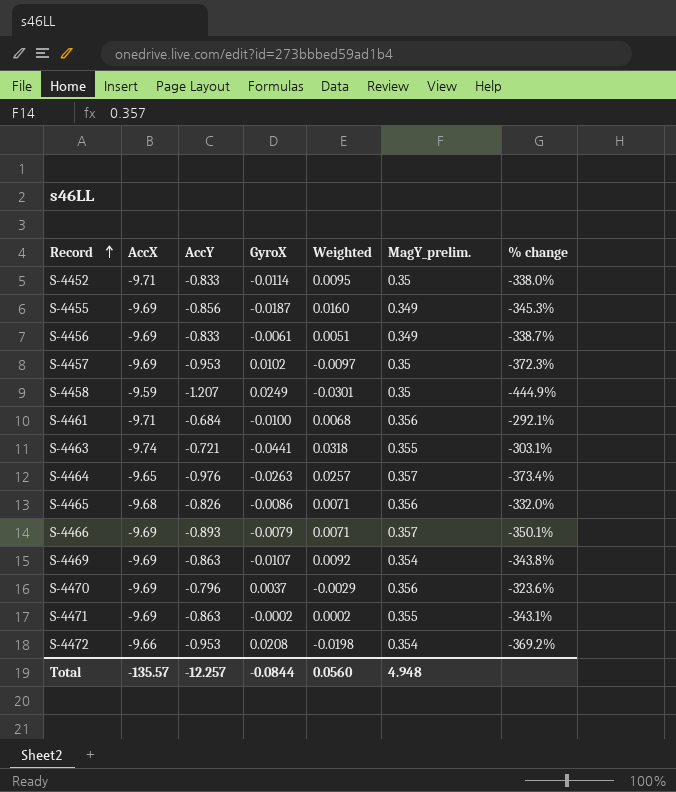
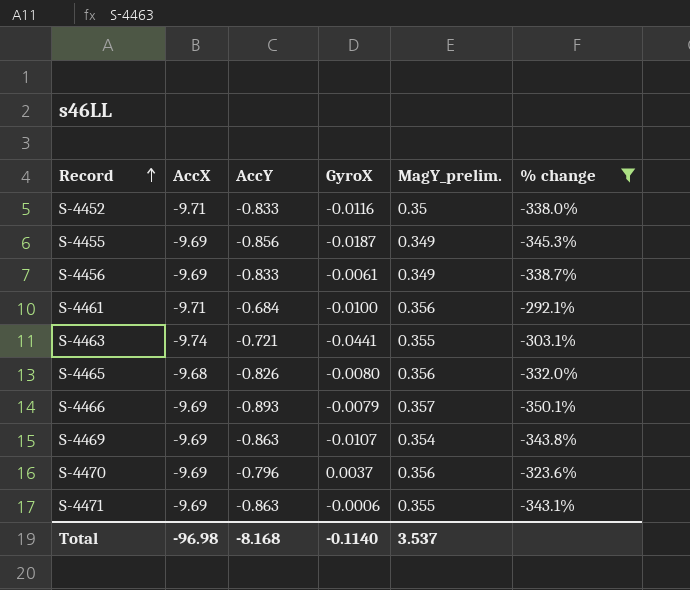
filter: none -> % change >= -350.1%
column Weighted | formula: [AccY] * [GyroX] -> none
S-4452 | GyroX: -0.0114 -> -0.0116
S-4465 | GyroX: -0.0086 -> -0.0080
S-4471 | GyroX: -0.0002 -> -0.0006
Total | AccX: -135.57 -> -96.98
Total | AccY: -12.257 -> -8.168
Total | GyroX: -0.0844 -> -0.1140
Total | MagY_prelim.: 4.948 -> 3.537

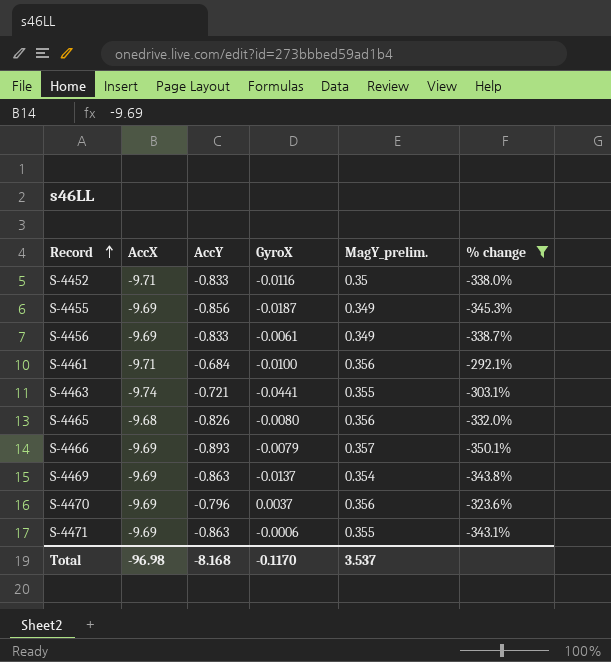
S-4469 | GyroX: -0.0107 -> -0.0137
Total | GyroX: -0.1140 -> -0.1170

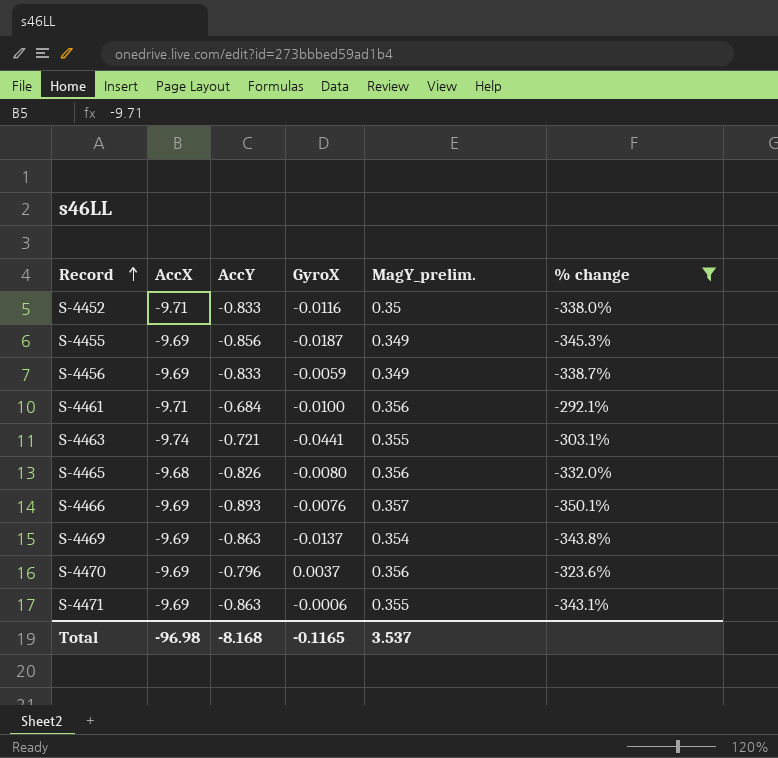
S-4456 | GyroX: -0.0061 -> -0.0059
S-4466 | GyroX: -0.0079 -> -0.0076
Total | GyroX: -0.1170 -> -0.1165

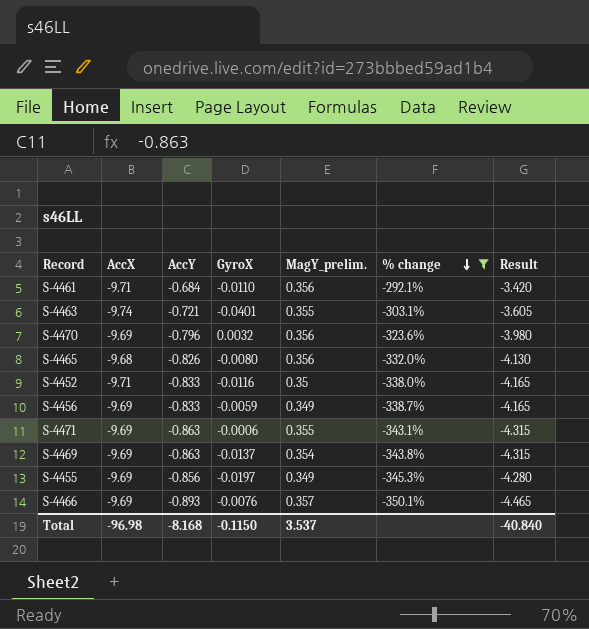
row order: Record ascending -> % change descending
column Result | formula: none -> [AccY] * 5
S-4461 | GyroX: -0.0100 -> -0.0110
S-4463 | GyroX: -0.0441 -> -0.0401
S-4470 | GyroX: 0.0037 -> 0.0032
S-4455 | GyroX: -0.0187 -> -0.0197
Total | GyroX: -0.1165 -> -0.1150

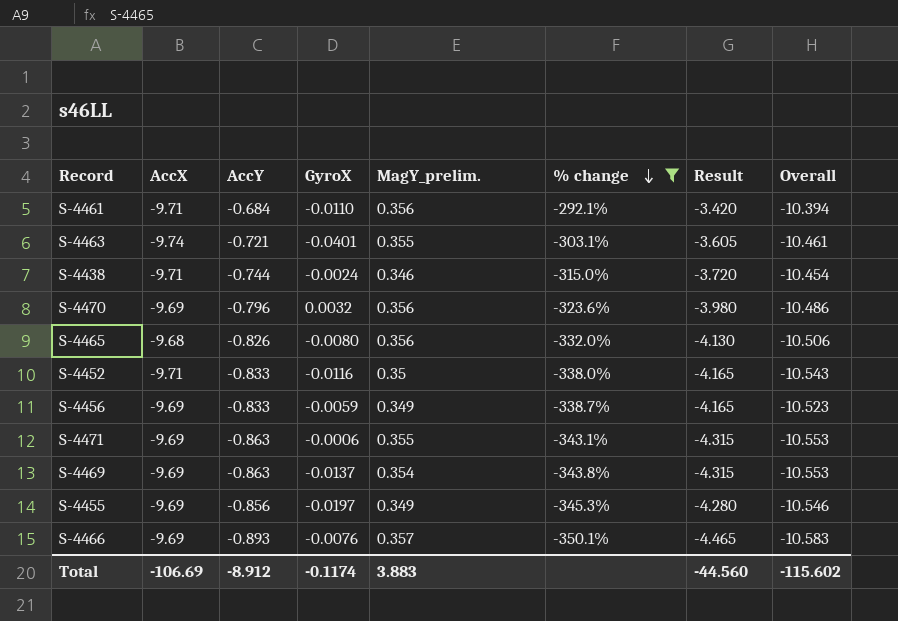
column Overall | formula: none -> [AccX] + [AccY]
row S-4438: none -> -9.71 | -0.744 | -0.0024 | 0.346 | -315.0% | -3.720 | -10.454
Total | AccX: -96.98 -> -106.69
Total | AccY: -8.168 -> -8.912
Total | GyroX: -0.1150 -> -0.1174
Total | MagY_prelim.: 3.537 -> 3.883
Total | Result: -40.840 -> -44.560

